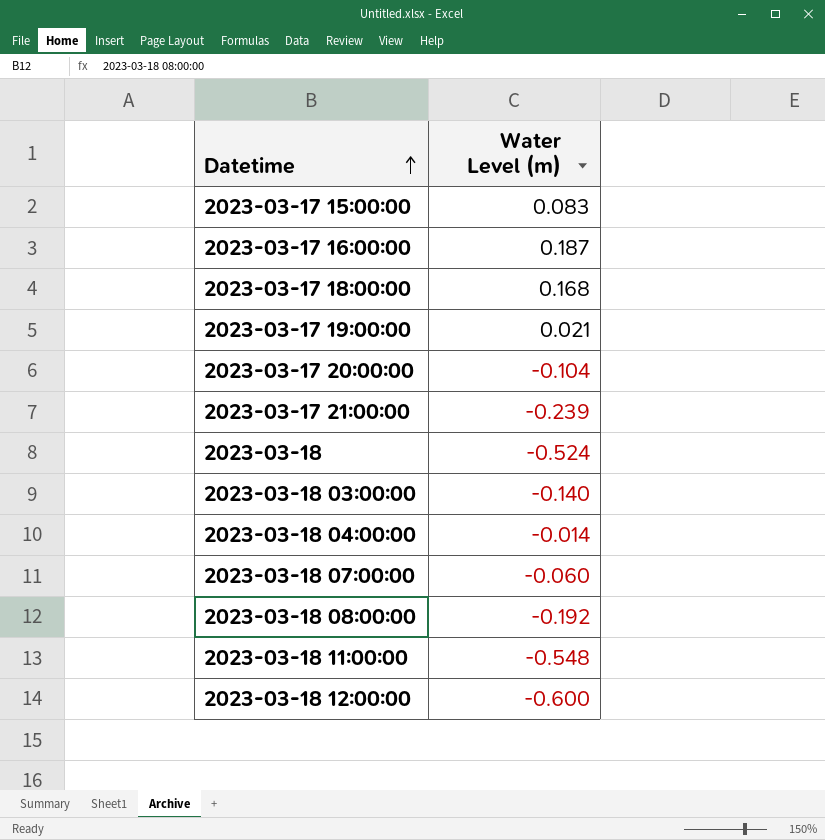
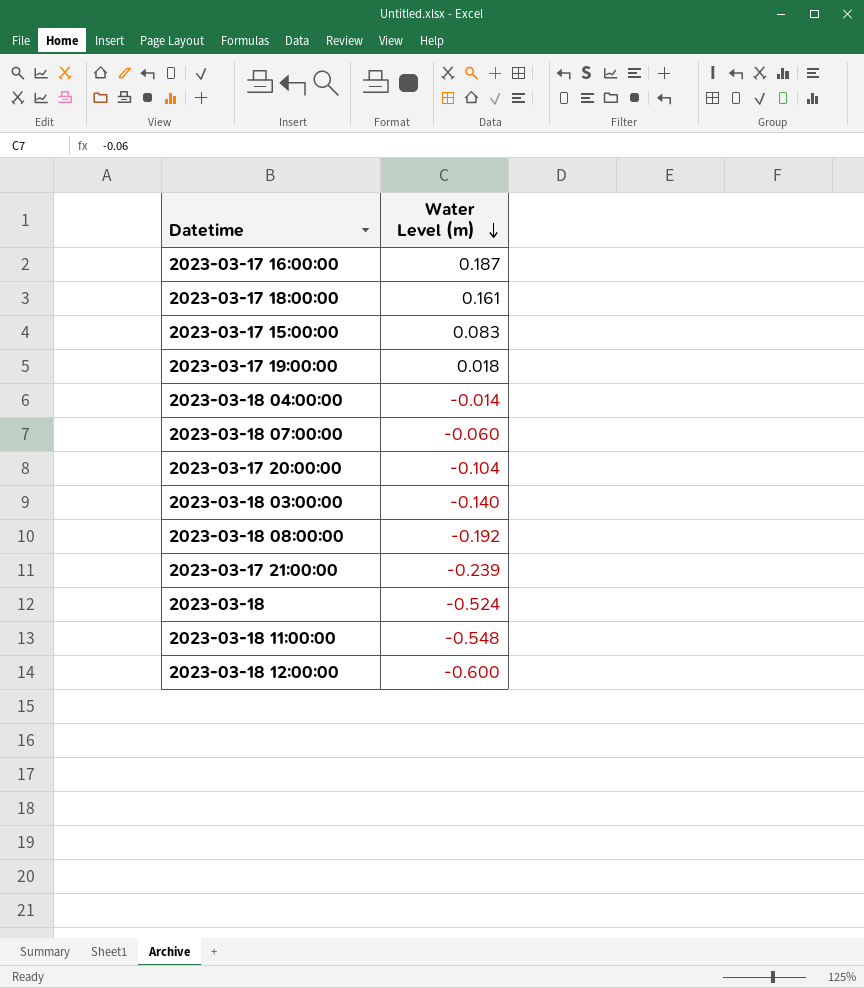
row order: Datetime ascending -> Water Level (m) descending
2023-03-17 18:00:00 | Water Level (m): 0.168 -> 0.161
2023-03-17 19:00:00 | Water Level (m): 0.021 -> 0.018

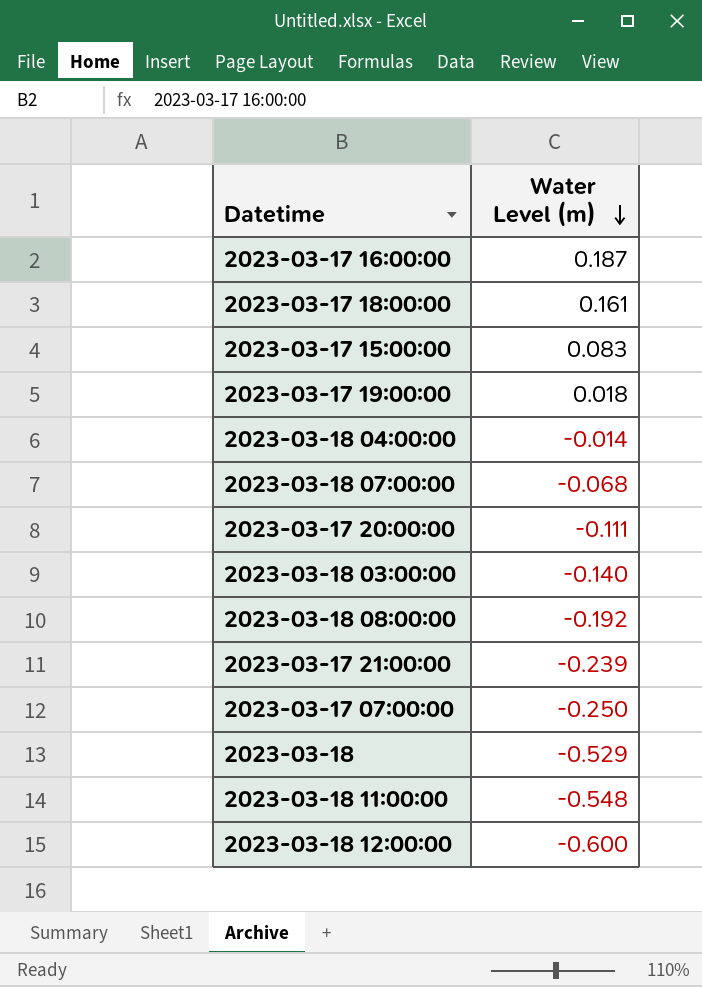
2023-03-18 07:00:00 | Water Level (m): -0.060 -> -0.068
2023-03-17 20:00:00 | Water Level (m): -0.104 -> -0.111
row 2023-03-17 07:00:00: none -> -0.250
2023-03-18 | Water Level (m): -0.524 -> -0.529

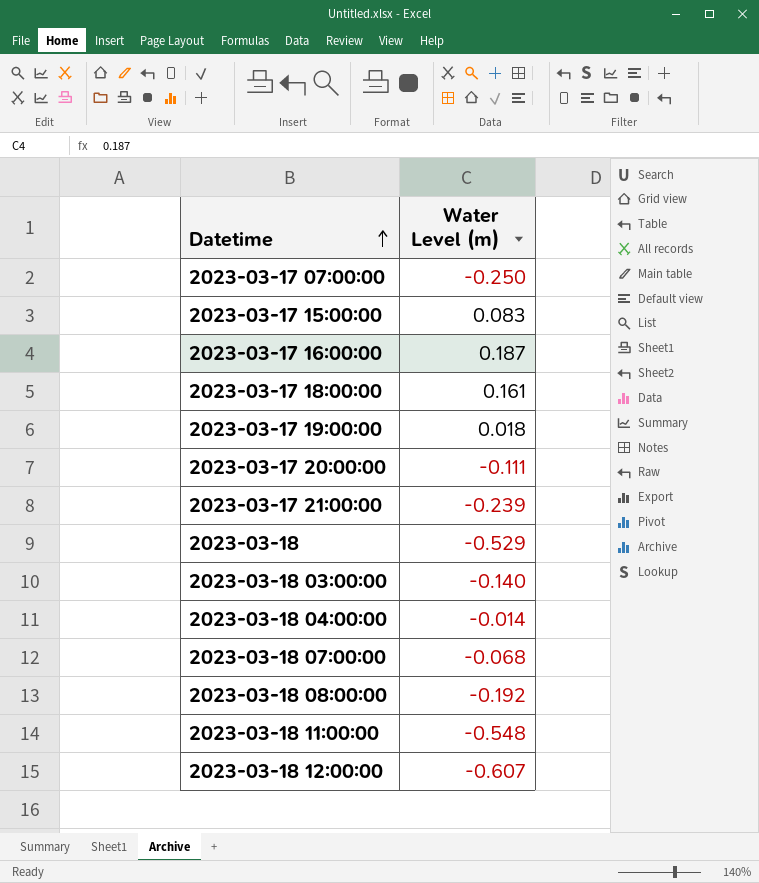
row order: Water Level (m) descending -> Datetime ascending
2023-03-18 12:00:00 | Water Level (m): -0.600 -> -0.607

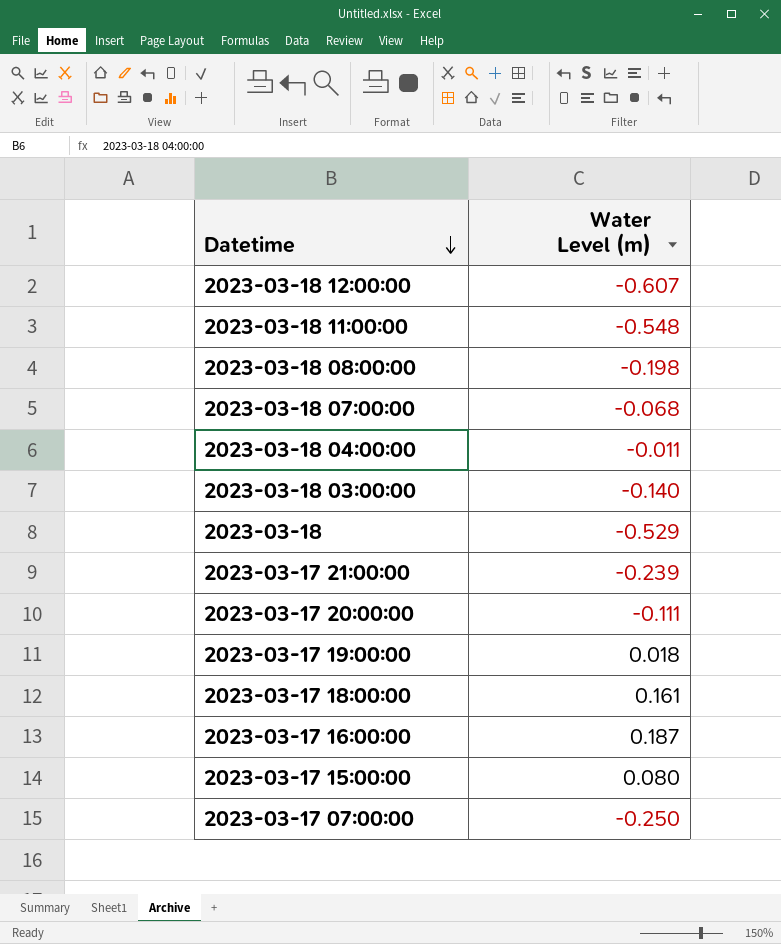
row order: Datetime ascending -> Datetime descending
2023-03-18 08:00:00 | Water Level (m): -0.192 -> -0.198
2023-03-18 04:00:00 | Water Level (m): -0.014 -> -0.011
2023-03-17 15:00:00 | Water Level (m): 0.083 -> 0.080

